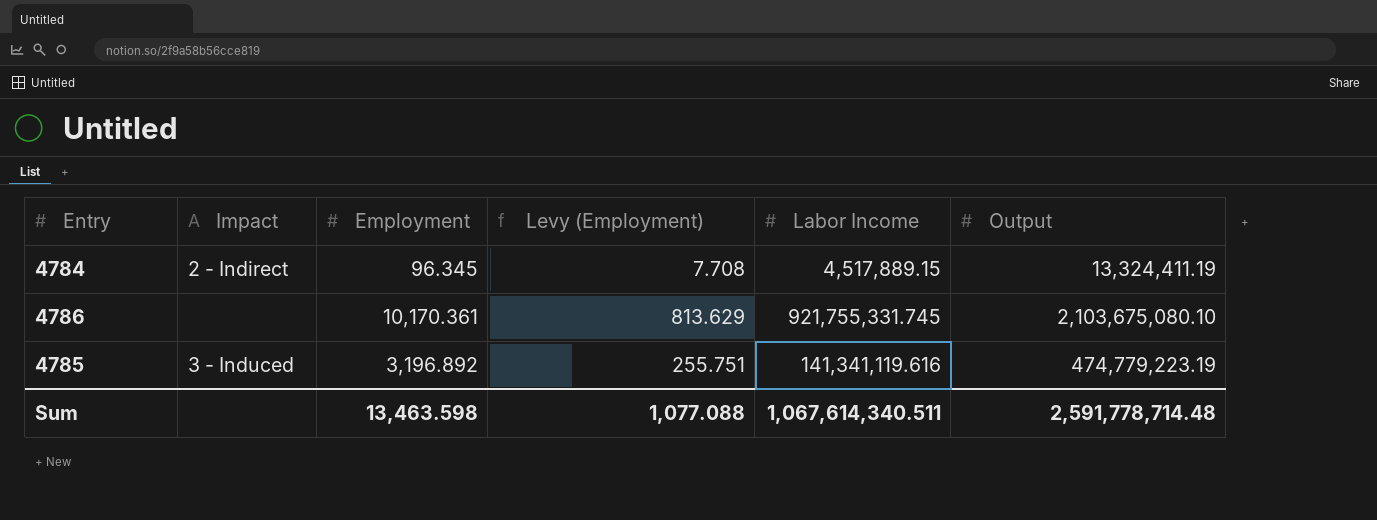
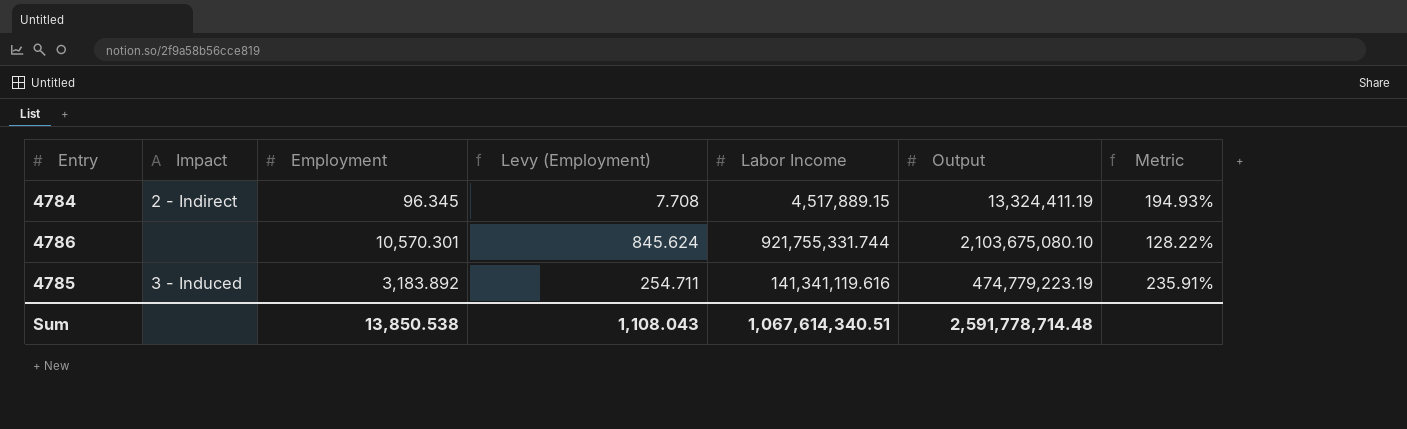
column Metric | formula: none -> ([Output] - [Labor Income]) / [Labor Income]
4786 | Employment: 10,170.361 -> 10,570.301
4786 | Levy (Employment): 813.629 -> 845.624
4786 | Labor Income: 921,755,331.745 -> 921,755,331.744
4785 | Employment: 3,196.892 -> 3,183.892
4785 | Levy (Employment): 255.751 -> 254.711
Sum | Employment: 13,463.598 -> 13,850.538
Sum | Levy (Employment): 1,077.088 -> 1,108.043
Sum | Labor Income: 1,067,614,340.511 -> 1,067,614,340.51

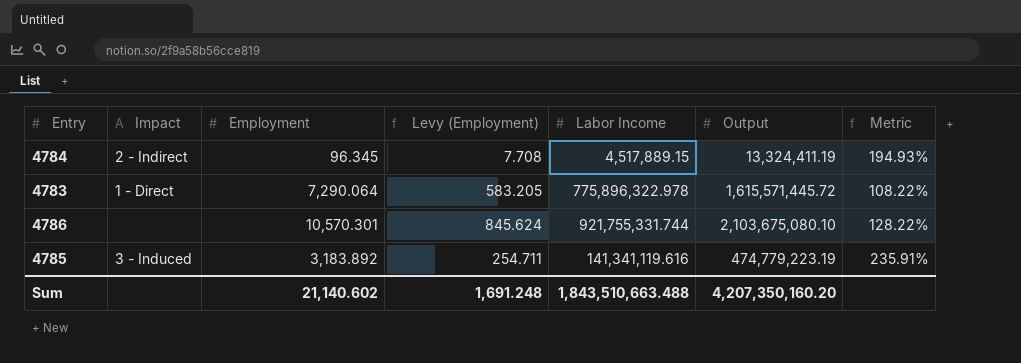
row 4783: none -> 1 - Direct | 7,290.064 | 583.205 | 775,896,322.978 | 1,615,571,445.72 | 108.22%
Sum | Employment: 13,850.538 -> 21,140.602
Sum | Levy (Employment): 1,108.043 -> 1,691.248
Sum | Labor Income: 1,067,614,340.51 -> 1,843,510,663.488
Sum | Output: 2,591,778,714.48 -> 4,207,350,160.20

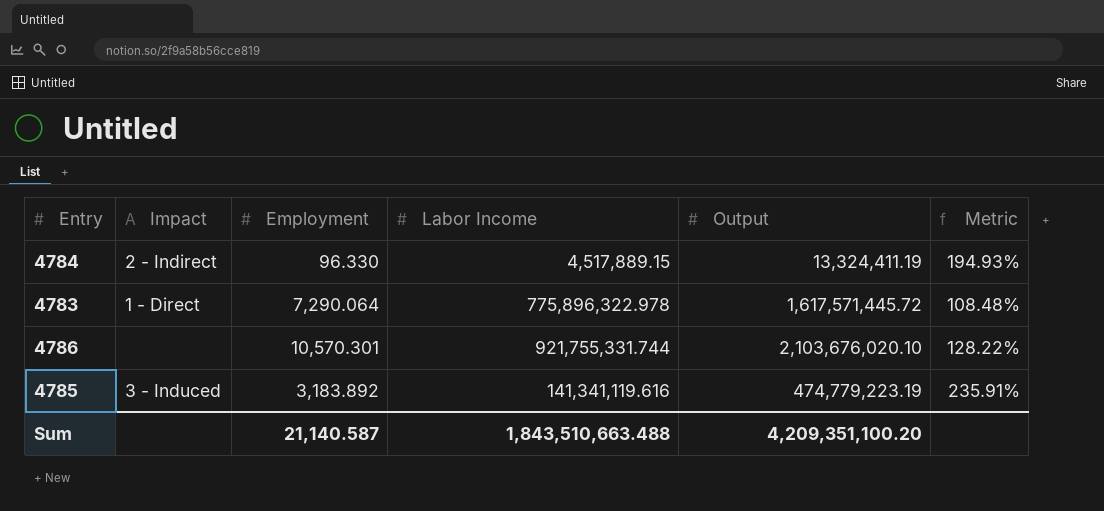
column Levy (Employment) | formula: [Employment] * 0.08 -> none
4784 | Employment: 96.345 -> 96.330
4783 | Output: 1,615,571,445.72 -> 1,617,571,445.72
4783 | Metric: 108.22% -> 108.48%
4786 | Output: 2,103,675,080.10 -> 2,103,676,020.10
Sum | Employment: 21,140.602 -> 21,140.587
Sum | Output: 4,207,350,160.20 -> 4,209,351,100.20

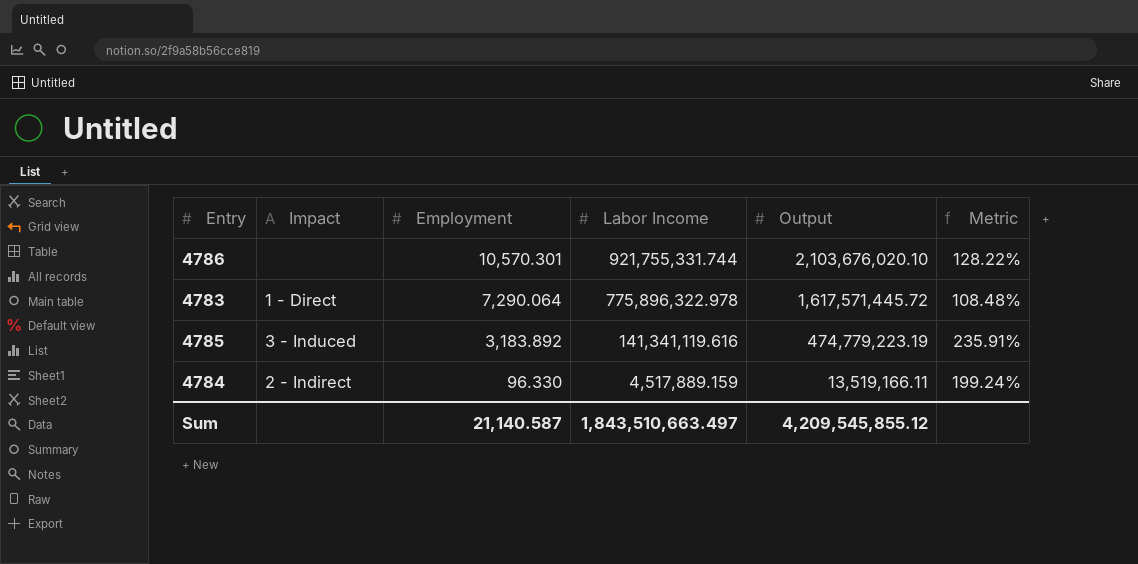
row order: none -> Employment descending
4784 | Labor Income: 4,517,889.15 -> 4,517,889.159
4784 | Output: 13,324,411.19 -> 13,519,166.11
4784 | Metric: 194.93% -> 199.24%
Sum | Labor Income: 1,843,510,663.488 -> 1,843,510,663.497
Sum | Output: 4,209,351,100.20 -> 4,209,545,855.12

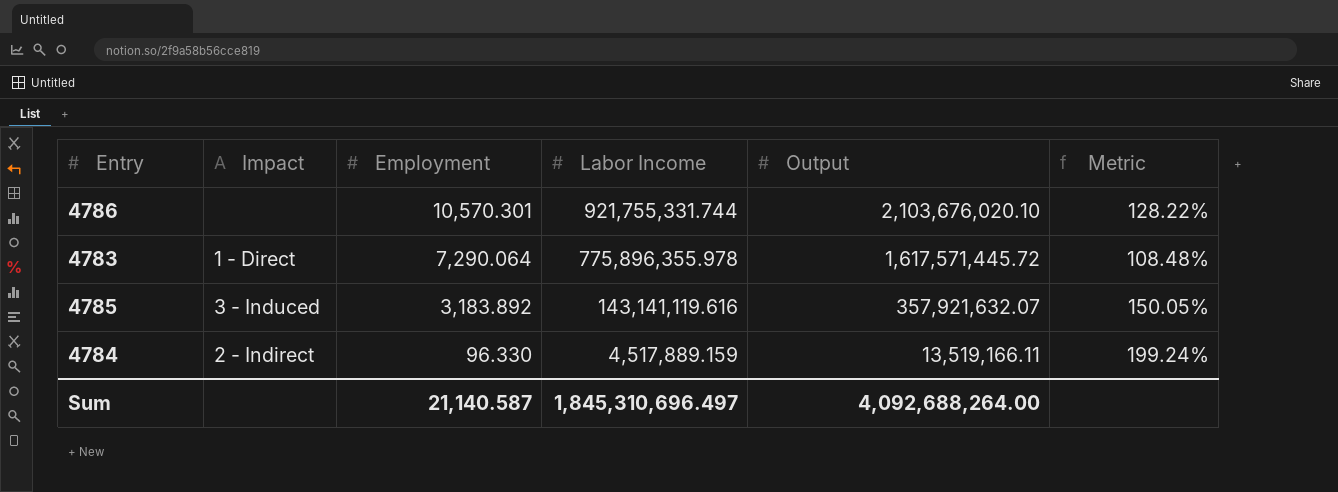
4783 | Labor Income: 775,896,322.978 -> 775,896,355.978
4785 | Labor Income: 141,341,119.616 -> 143,141,119.616
4785 | Output: 474,779,223.19 -> 357,921,632.07
4785 | Metric: 235.91% -> 150.05%
Sum | Labor Income: 1,843,510,663.497 -> 1,845,310,696.497
Sum | Output: 4,209,545,855.12 -> 4,092,688,264.00

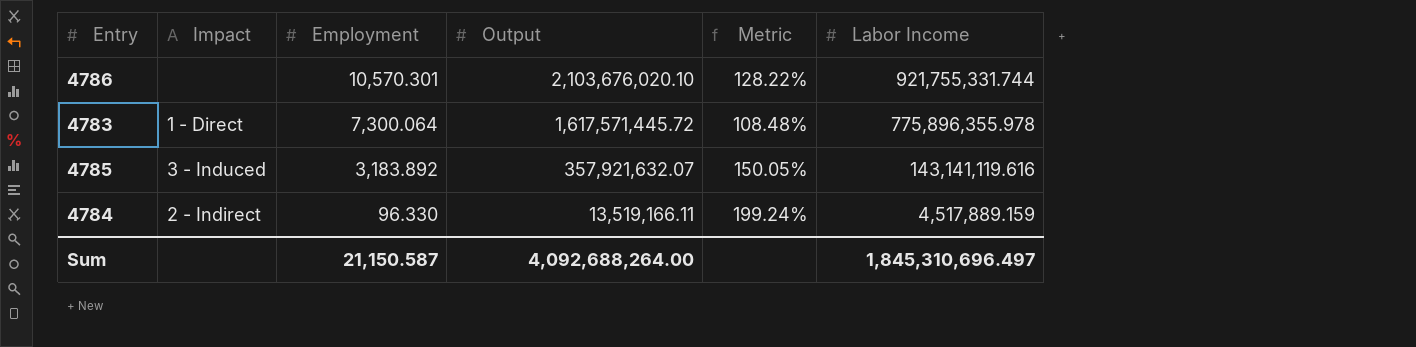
column Labor Income | position: 4 -> 6
4783 | Employment: 7,290.064 -> 7,300.064
Sum | Employment: 21,140.587 -> 21,150.587

